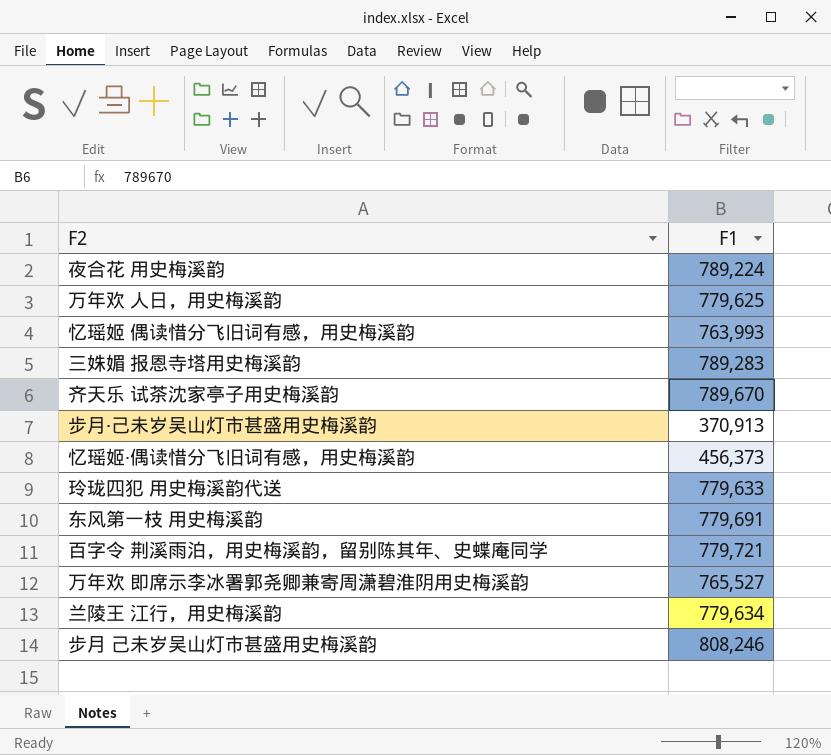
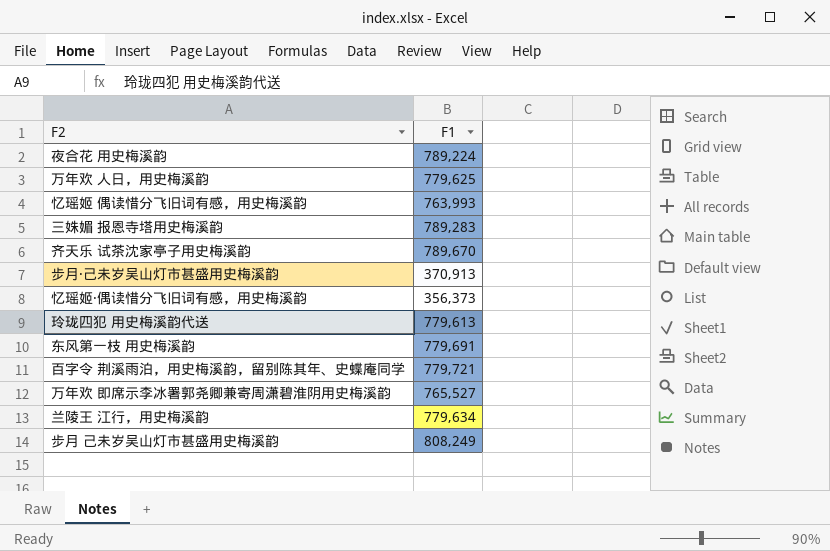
忆瑶姬·偶读惜分飞旧词有感，用史梅溪韵 | F1: 456,373 -> 356,373
玲珑四犯 用史梅溪韵代送 | F1: 779,633 -> 779,613
步月 己未岁吴山灯市甚盛用史梅溪韵 | F1: 808,246 -> 808,249

